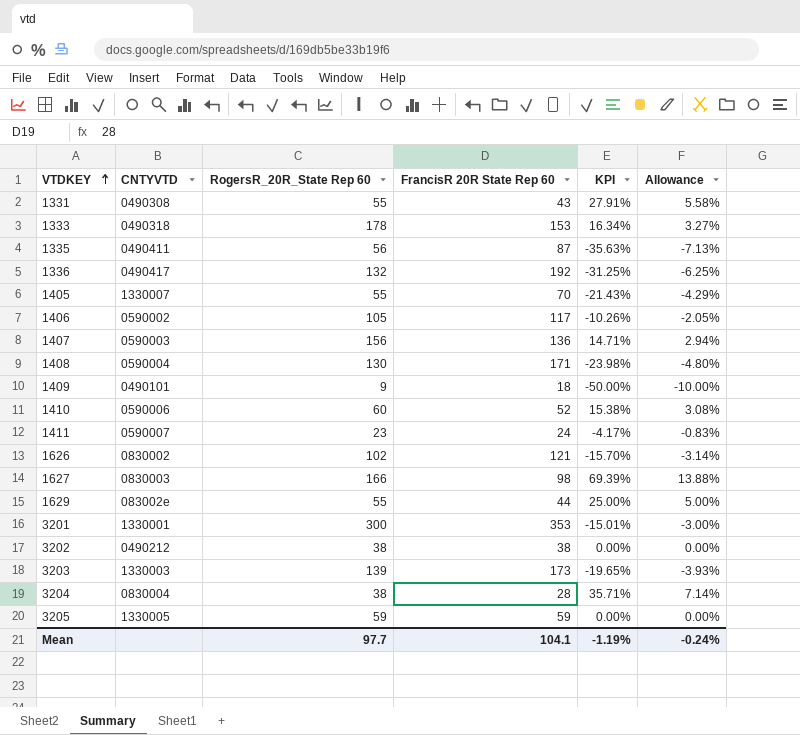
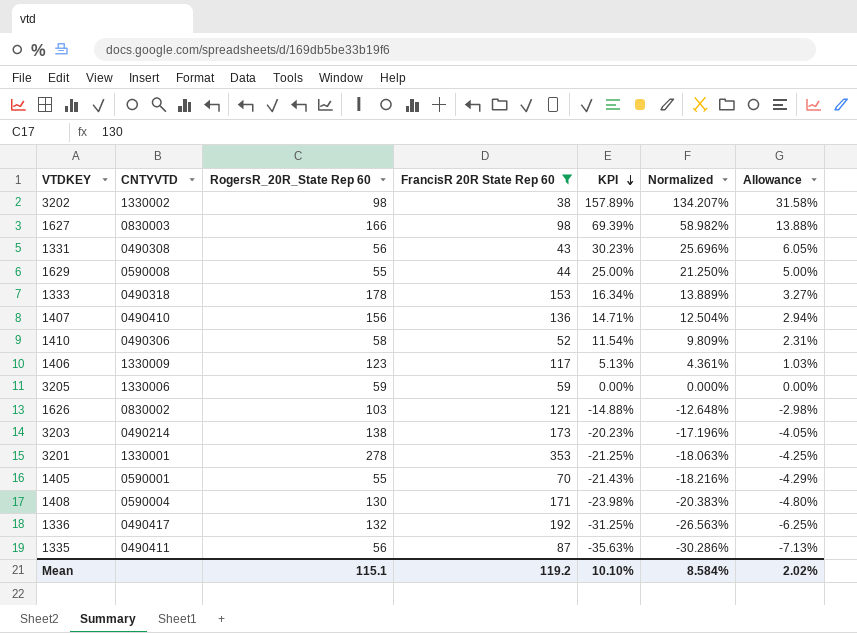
filter: none -> FrancisR 20R State Rep 60 >= 38
row order: VTDKEY ascending -> KPI descending
column Normalized | formula: none -> [KPI] * 0.85
3202 | CNTYVTD: 0490212 -> 1330002
3202 | RogersR_20R_State Rep 60: 38 -> 98
3202 | KPI: 0.00% -> 157.89%
3202 | Allowance: 0.00% -> 31.58%
1331 | RogersR_20R_State Rep 60: 55 -> 56
1331 | KPI: 27.91% -> 30.23%
1331 | Allowance: 5.58% -> 6.05%
1629 | CNTYVTD: 083002e -> 0590008
1407 | CNTYVTD: 0590003 -> 0490410
1410 | CNTYVTD: 0590006 -> 0490306
1410 | RogersR_20R_State Rep 60: 60 -> 58
1410 | KPI: 15.38% -> 11.54%
1410 | Allowance: 3.08% -> 2.31%
1406 | CNTYVTD: 0590002 -> 1330009
1406 | RogersR_20R_State Rep 60: 105 -> 123
1406 | KPI: -10.26% -> 5.13%
1406 | Allowance: -2.05% -> 1.03%
3205 | CNTYVTD: 1330005 -> 1330006
1626 | RogersR_20R_State Rep 60: 102 -> 103
1626 | KPI: -15.70% -> -14.88%
1626 | Allowance: -3.14% -> -2.98%
3203 | CNTYVTD: 1330003 -> 0490214
3203 | RogersR_20R_State Rep 60: 139 -> 138
3203 | KPI: -19.65% -> -20.23%
3203 | Allowance: -3.93% -> -4.05%
3201 | RogersR_20R_State Rep 60: 300 -> 278
3201 | KPI: -15.01% -> -21.25%
3201 | Allowance: -3.00% -> -4.25%
1405 | CNTYVTD: 1330007 -> 0590001
Mean | RogersR_20R_State Rep 60: 97.7 -> 115.1
Mean | FrancisR 20R State Rep 60: 104.1 -> 119.2
Mean | KPI: -1.19% -> 10.10%
Mean | Allowance: -0.24% -> 2.02%

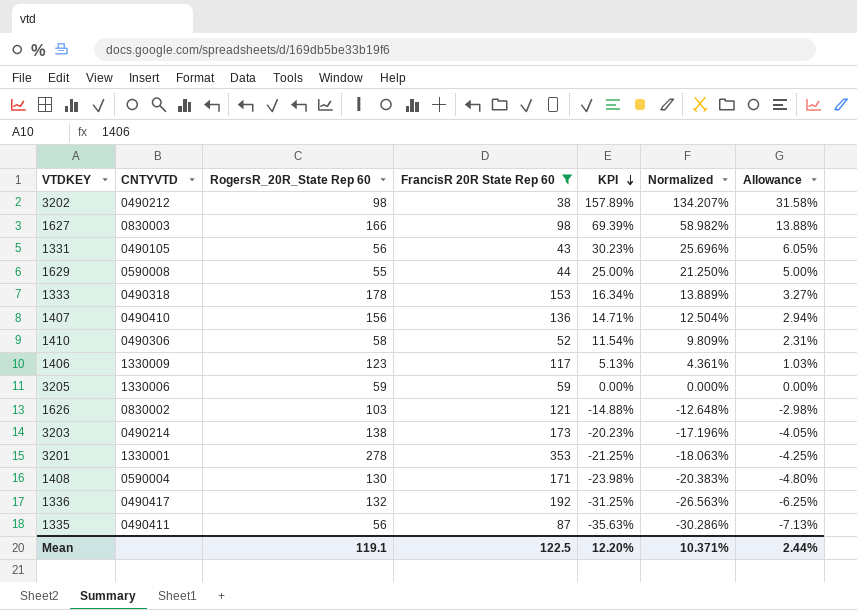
row 1405: 0590001 | 55 | 70 | -21.43% | -18.216% | -4.29% -> none
3202 | CNTYVTD: 1330002 -> 0490212
1331 | CNTYVTD: 0490308 -> 0490105
Mean | RogersR_20R_State Rep 60: 115.1 -> 119.1
Mean | FrancisR 20R State Rep 60: 119.2 -> 122.5
Mean | KPI: 10.10% -> 12.20%
Mean | Normalized: 8.584% -> 10.371%
Mean | Allowance: 2.02% -> 2.44%

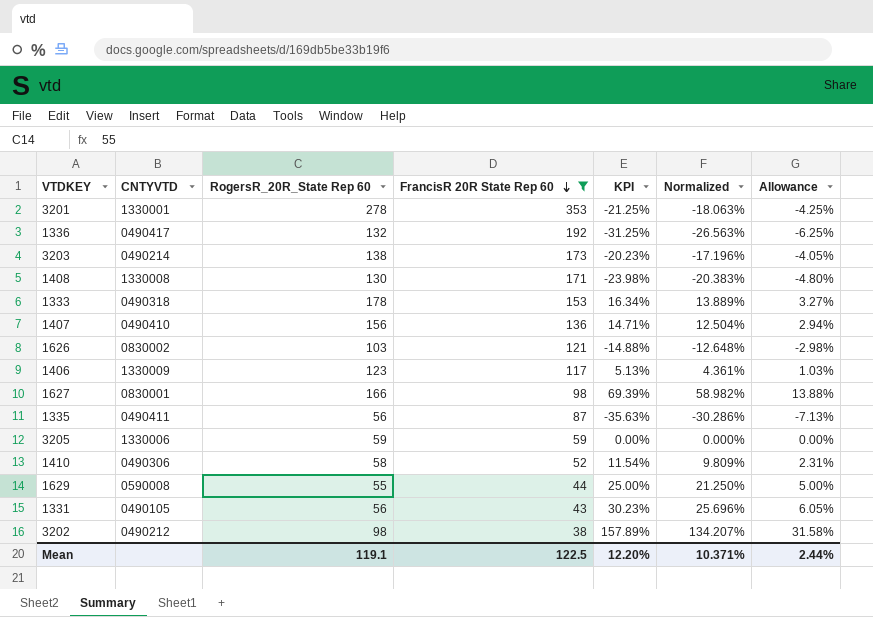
row order: KPI descending -> FrancisR 20R State Rep 60 descending
1408 | CNTYVTD: 0590004 -> 1330008
1627 | CNTYVTD: 0830003 -> 0830001

